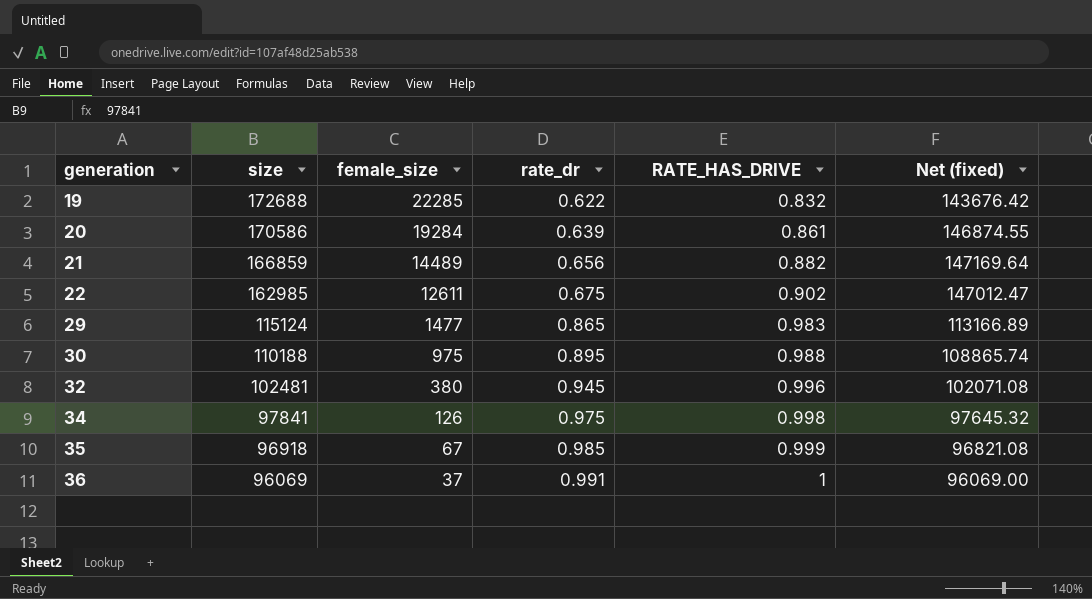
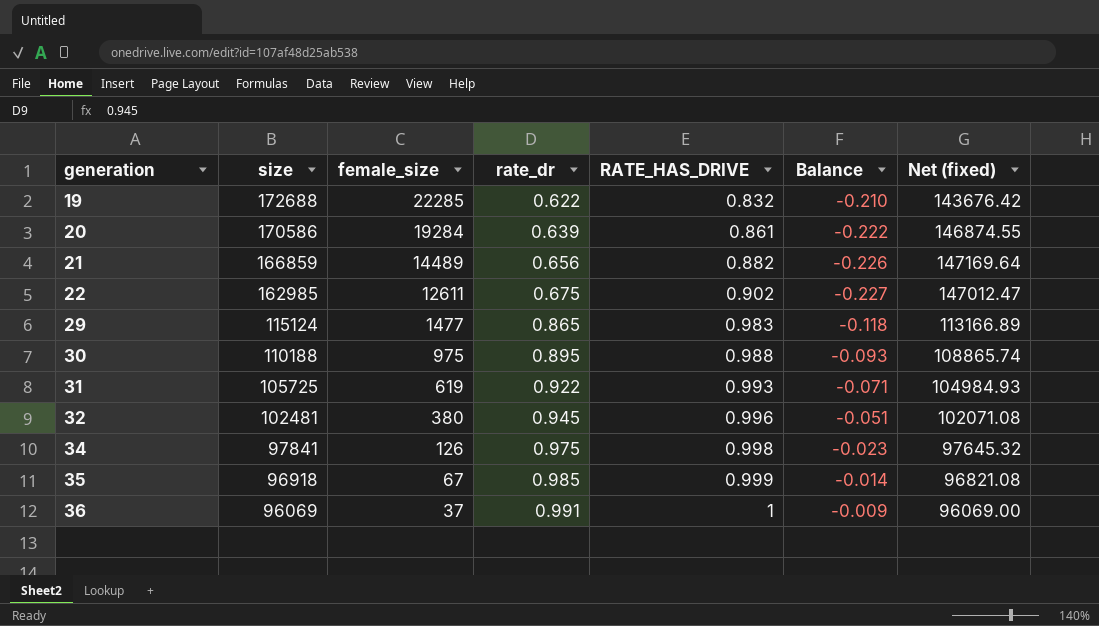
column Balance | formula: none -> [rate_dr] - [RATE_HAS_DRIVE]
row 31: none -> 105725 | 619 | 0.922 | 0.993 | -0.071 | 104984.93

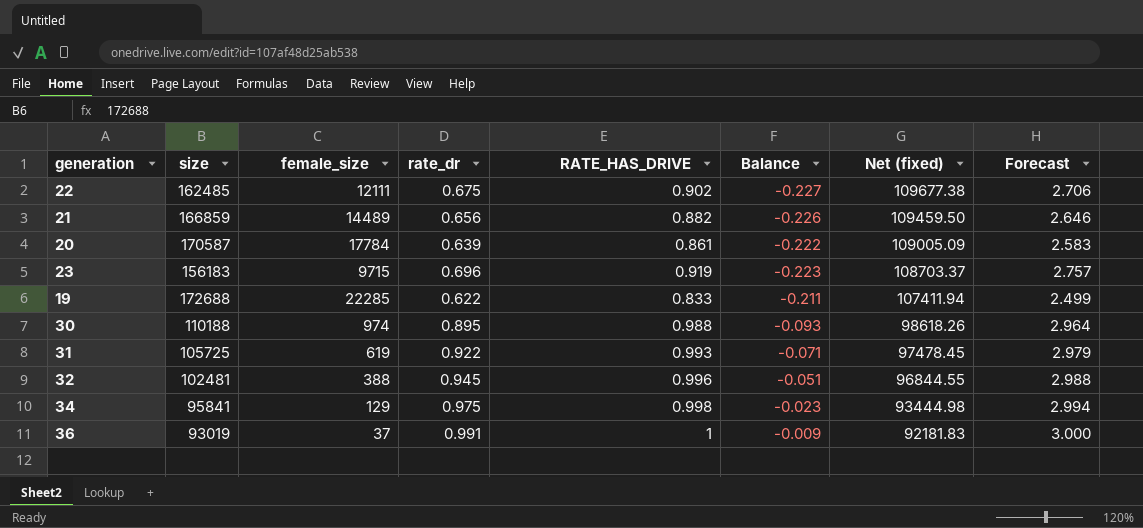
row order: generation ascending -> Net (fixed) descending
column Net (fixed) | formula: [size] * [RATE_HAS_DRIVE] -> [size] * [rate_dr]
column Forecast | formula: none -> [RATE_HAS_DRIVE] * 3
row 29: 115124 | 1477 | 0.865 | 0.983 | -0.118 | 113166.89 -> none
row 35: 96918 | 67 | 0.985 | 0.999 | -0.014 | 96821.08 -> none
22 | size: 162985 -> 162485
22 | female_size: 12611 -> 12111
20 | size: 170586 -> 170587
20 | female_size: 19284 -> 17784
row 23: none -> 156183 | 9715 | 0.696 | 0.919 | -0.223 | 108703.37 | 2.757
19 | RATE_HAS_DRIVE: 0.832 -> 0.833
19 | Balance: -0.210 -> -0.211
30 | female_size: 975 -> 974
32 | female_size: 380 -> 388
34 | size: 97841 -> 95841
34 | female_size: 126 -> 129
36 | size: 96069 -> 93019

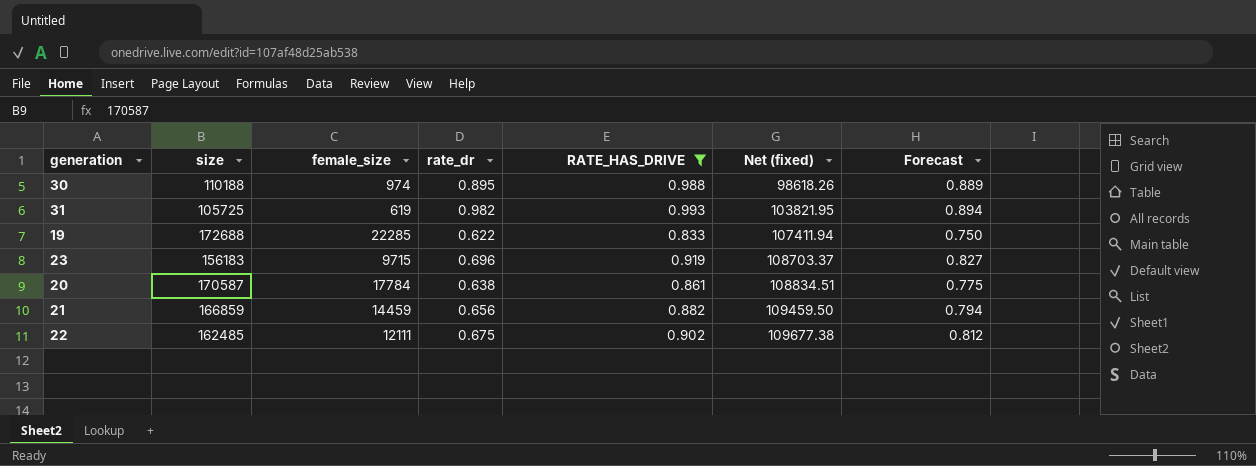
filter: none -> RATE_HAS_DRIVE <= 0.993
row order: Net (fixed) descending -> Net (fixed) ascending
column Balance | formula: [rate_dr] - [RATE_HAS_DRIVE] -> none
column Forecast | formula: [RATE_HAS_DRIVE] * 3 -> [RATE_HAS_DRIVE] * 0.9
31 | rate_dr: 0.922 -> 0.982
31 | Net (fixed): 97478.45 -> 103821.95
20 | rate_dr: 0.639 -> 0.638
20 | Net (fixed): 109005.09 -> 108834.51
21 | female_size: 14489 -> 14459

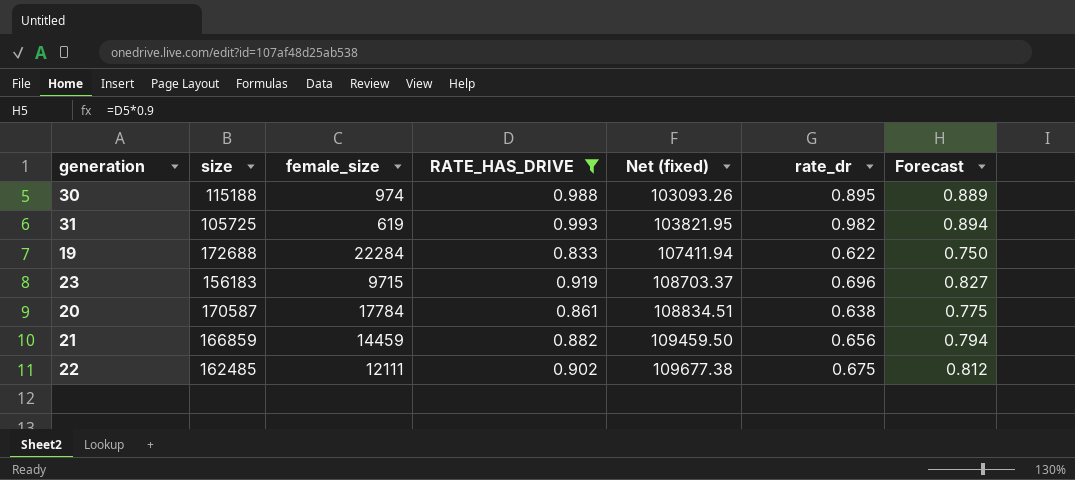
column rate_dr | position: 4 -> 6
30 | size: 110188 -> 115188
30 | Net (fixed): 98618.26 -> 103093.26
19 | female_size: 22285 -> 22284

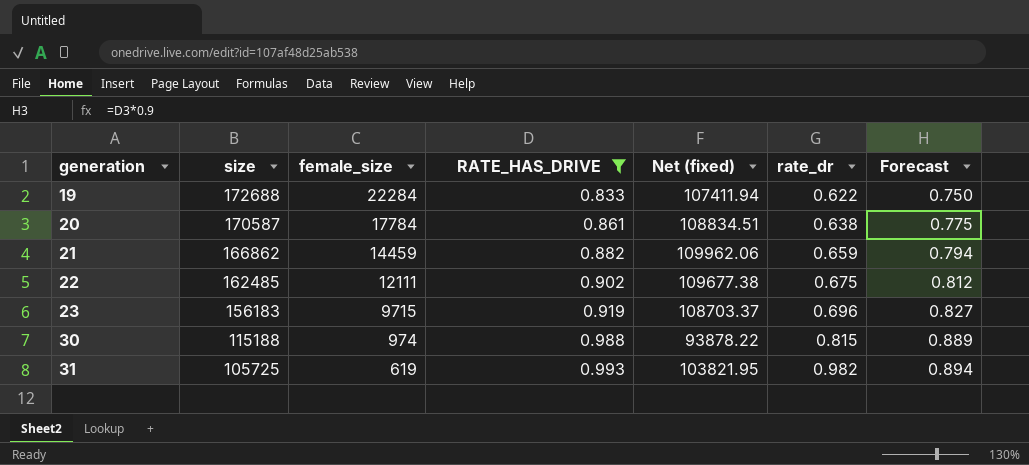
row order: Net (fixed) ascending -> generation ascending
21 | size: 166859 -> 166862
21 | Net (fixed): 109459.50 -> 109962.06
21 | rate_dr: 0.656 -> 0.659
30 | Net (fixed): 103093.26 -> 93878.22
30 | rate_dr: 0.895 -> 0.815

